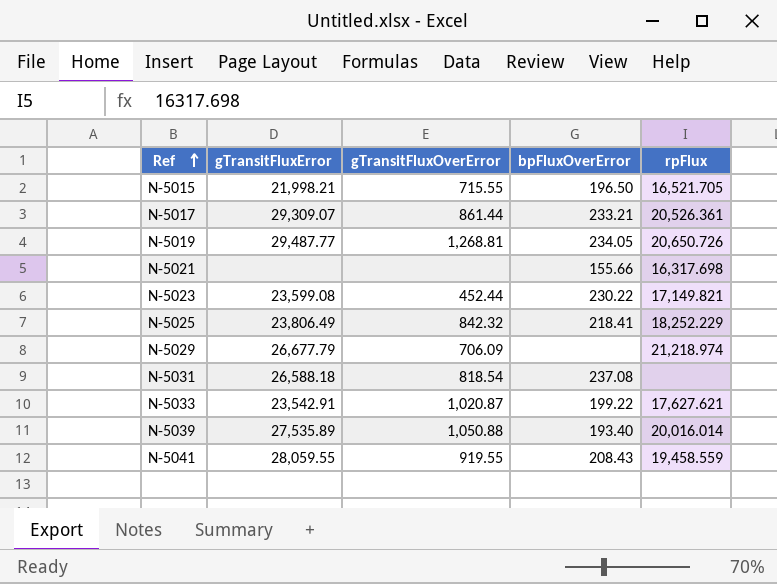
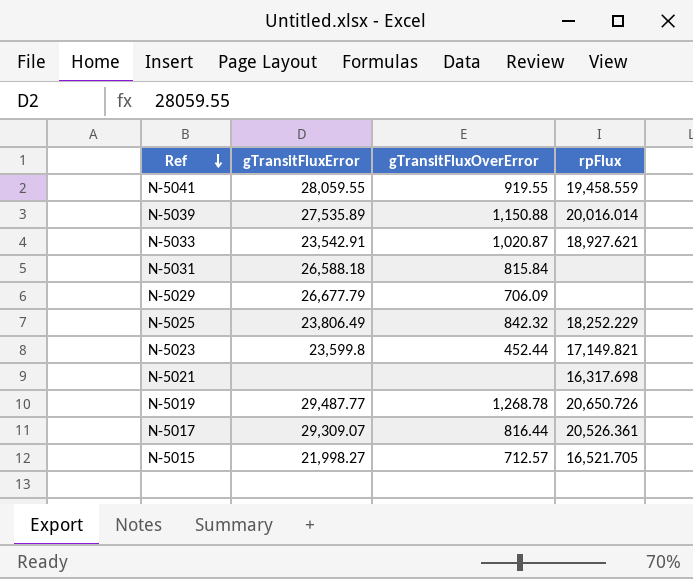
row order: Ref ascending -> Ref descending
column bpFluxOverError | position: 4 -> none
N-5039 | gTransitFluxOverError: 1,050.88 -> 1,150.88
N-5033 | rpFlux: 17,627.621 -> 18,927.621
N-5031 | gTransitFluxOverError: 818.54 -> 815.84
N-5029 | rpFlux: 21,218.974 -> none
N-5023 | gTransitFluxError: 23,599.08 -> 23,599.8
N-5019 | gTransitFluxOverError: 1,268.81 -> 1,268.78
N-5017 | gTransitFluxOverError: 861.44 -> 816.44
N-5015 | gTransitFluxError: 21,998.21 -> 21,998.27
N-5015 | gTransitFluxOverError: 715.55 -> 712.57

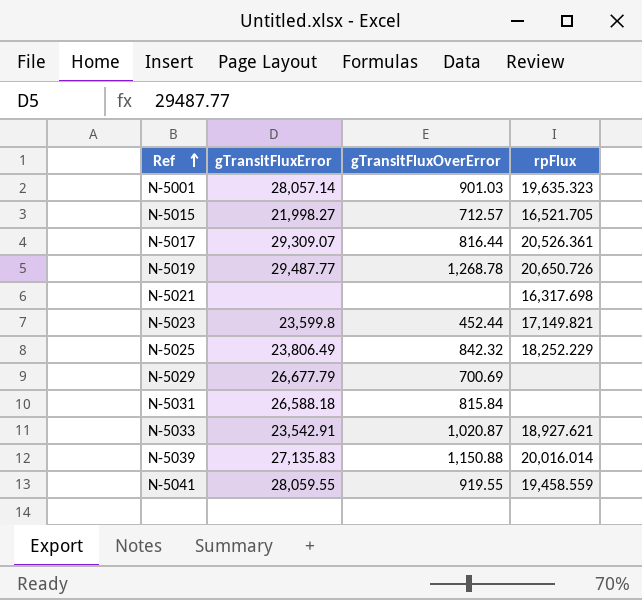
row order: Ref descending -> Ref ascending
row N-5001: none -> 28,057.14 | 901.03 | 19,635.323
N-5029 | gTransitFluxOverError: 706.09 -> 700.69
N-5039 | gTransitFluxError: 27,535.89 -> 27,135.83

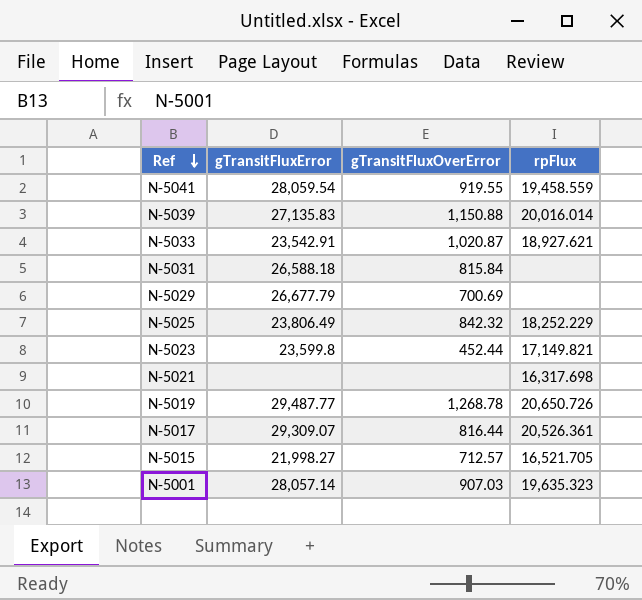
row order: Ref ascending -> Ref descending
N-5041 | gTransitFluxError: 28,059.55 -> 28,059.54
N-5001 | gTransitFluxOverError: 901.03 -> 907.03

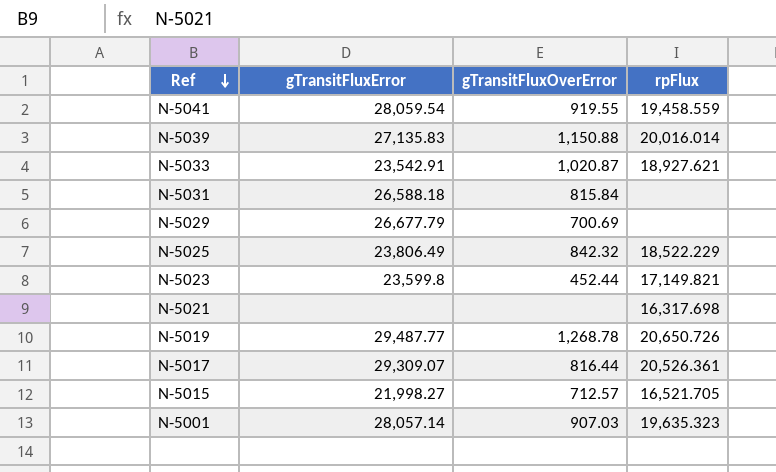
N-5025 | rpFlux: 18,252.229 -> 18,522.229

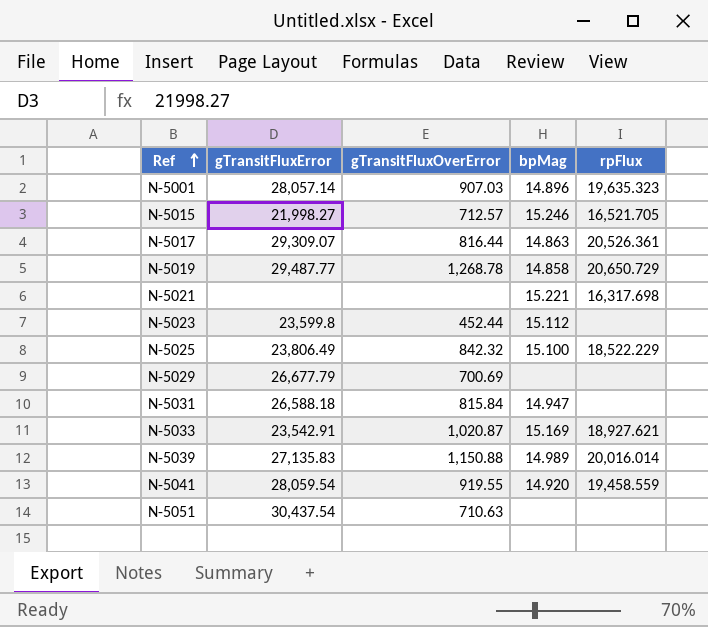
row order: Ref descending -> Ref ascending
column bpMag | position: none -> 4
N-5019 | rpFlux: 20,650.726 -> 20,650.729
N-5023 | rpFlux: 17,149.821 -> none
row N-5051: none -> 30,437.54 | 710.63 | none | none

